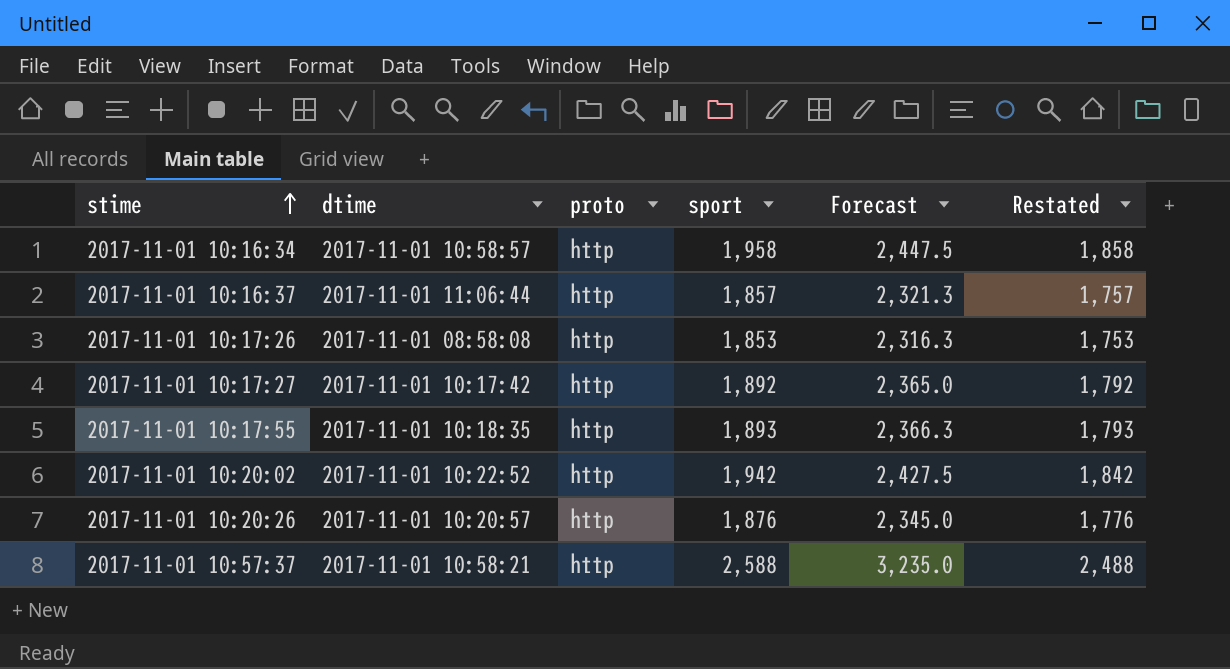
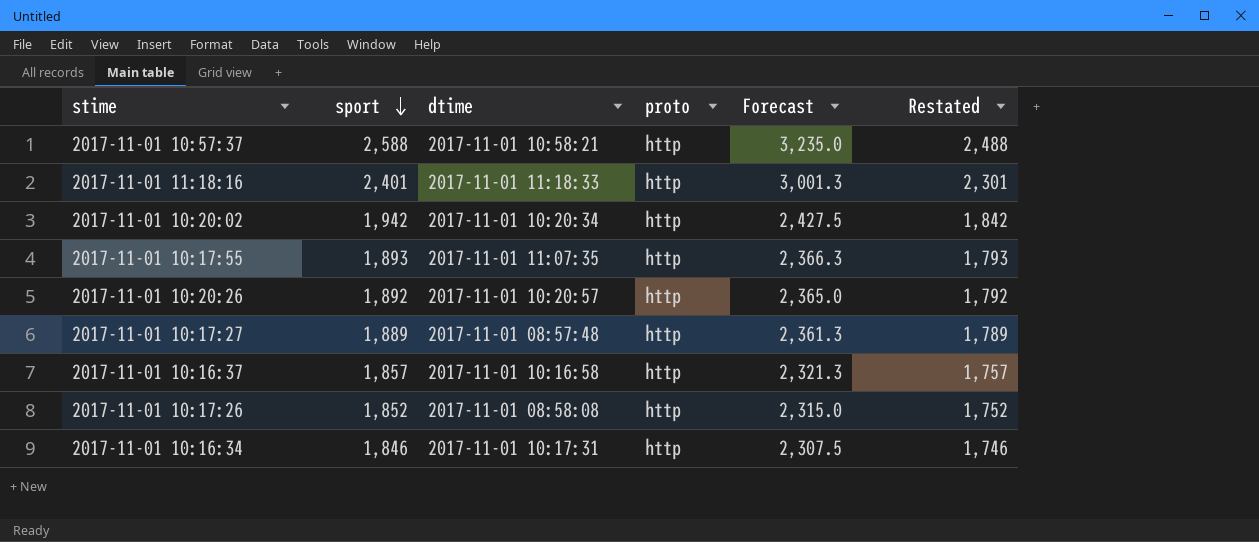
row order: stime ascending -> sport descending
column sport | position: 4 -> 2
row 2017-11-01 11:18:16: none -> 2,401 | 2017-11-01 11:18:33 | http | 3,001.3 | 2,301
2017-11-01 10:20:02 | dtime: 2017-11-01 10:22:52 -> 2017-11-01 10:20:34
2017-11-01 10:17:55 | dtime: 2017-11-01 10:18:35 -> 2017-11-01 11:07:35
2017-11-01 10:20:26 | sport: 1,876 -> 1,892
2017-11-01 10:20:26 | Forecast: 2,345.0 -> 2,365.0
2017-11-01 10:20:26 | Restated: 1,776 -> 1,792
2017-11-01 10:17:27 | sport: 1,892 -> 1,889
2017-11-01 10:17:27 | dtime: 2017-11-01 10:17:42 -> 2017-11-01 08:57:48
2017-11-01 10:17:27 | Forecast: 2,365.0 -> 2,361.3
2017-11-01 10:17:27 | Restated: 1,792 -> 1,789
2017-11-01 10:16:37 | dtime: 2017-11-01 11:06:44 -> 2017-11-01 10:16:58
2017-11-01 10:17:26 | sport: 1,853 -> 1,852
2017-11-01 10:17:26 | Forecast: 2,316.3 -> 2,315.0
2017-11-01 10:17:26 | Restated: 1,753 -> 1,752
2017-11-01 10:16:34 | sport: 1,958 -> 1,846
2017-11-01 10:16:34 | dtime: 2017-11-01 10:58:57 -> 2017-11-01 10:17:31
2017-11-01 10:16:34 | Forecast: 2,447.5 -> 2,307.5
2017-11-01 10:16:34 | Restated: 1,858 -> 1,746

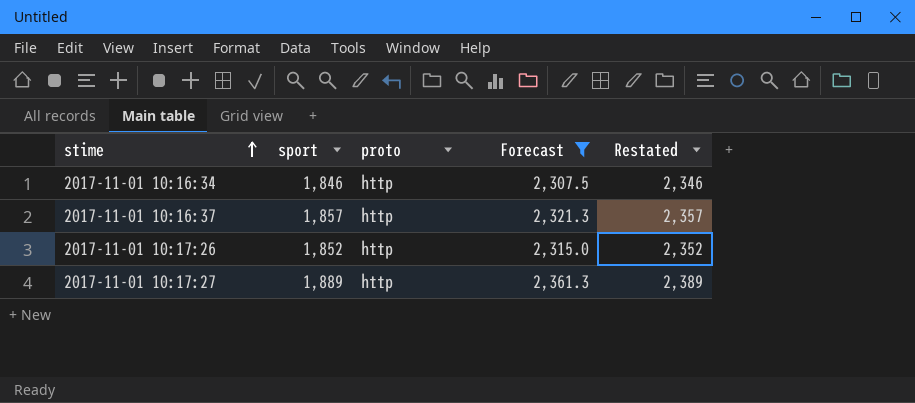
filter: none -> Forecast <= 2,361.3
row order: sport descending -> stime ascending
column dtime | position: 3 -> none
column Restated | formula: [sport] - 100 -> [sport] + 500

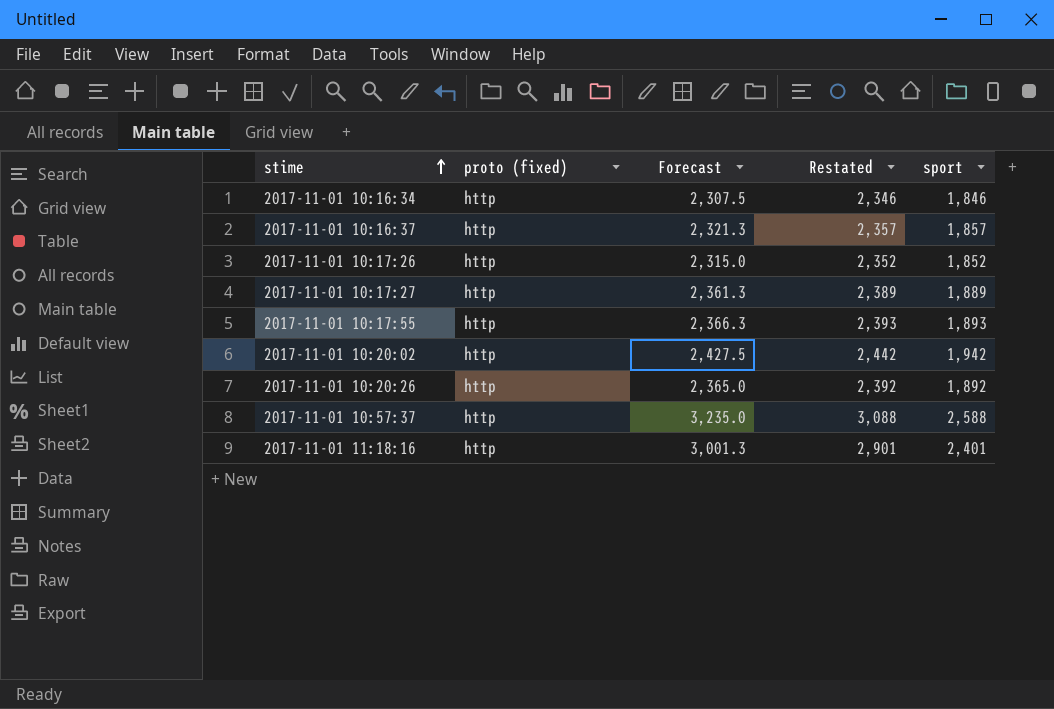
filter: Forecast <= 2,361.3 -> none
column name: proto -> proto (fixed)
column sport | position: 2 -> 5

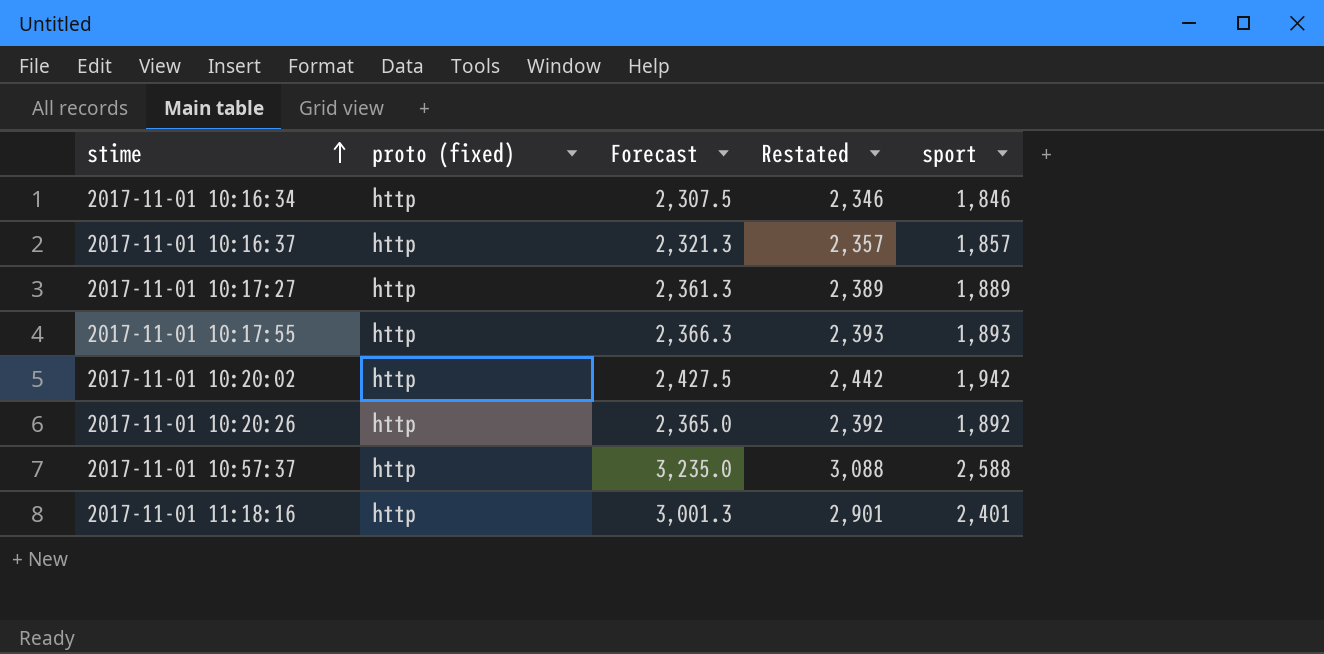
row 2017-11-01 10:17:26: http | 2,315.0 | 2,352 | 1,852 -> none

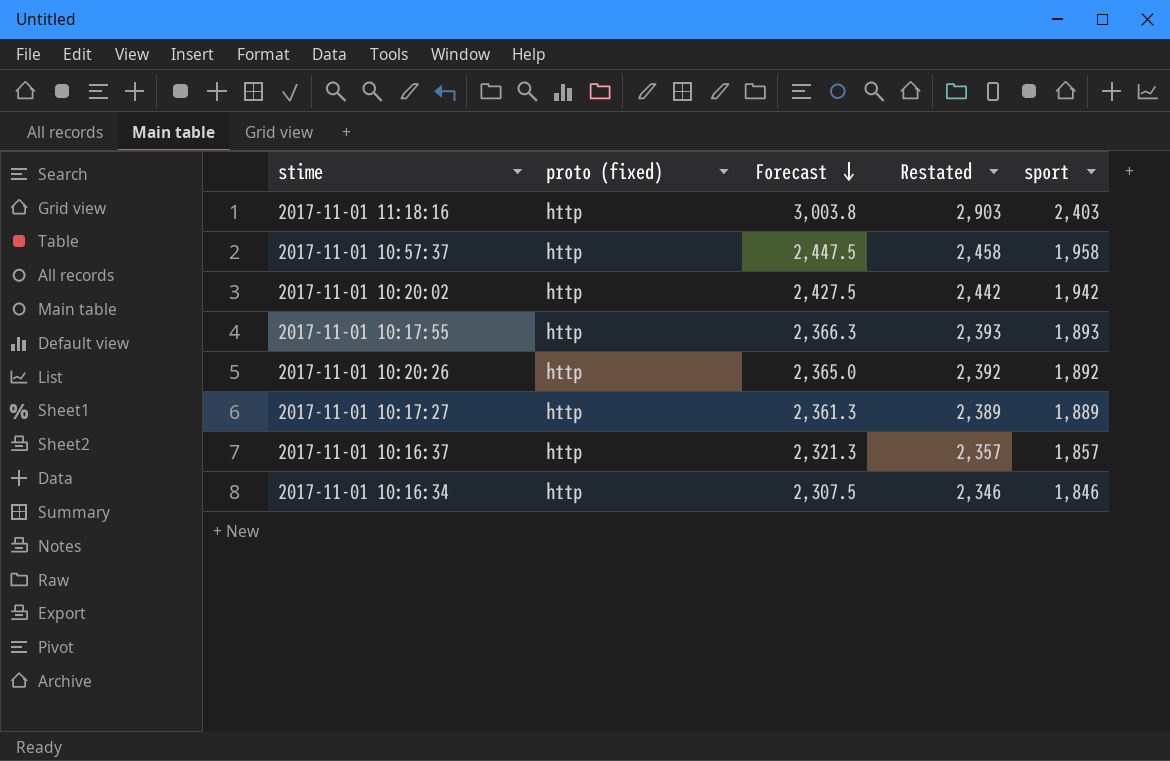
row order: stime ascending -> Forecast descending
2017-11-01 11:18:16 | Forecast: 3,001.3 -> 3,003.8
2017-11-01 11:18:16 | Restated: 2,901 -> 2,903
2017-11-01 11:18:16 | sport: 2,401 -> 2,403
2017-11-01 10:57:37 | Forecast: 3,235.0 -> 2,447.5
2017-11-01 10:57:37 | Restated: 3,088 -> 2,458
2017-11-01 10:57:37 | sport: 2,588 -> 1,958

